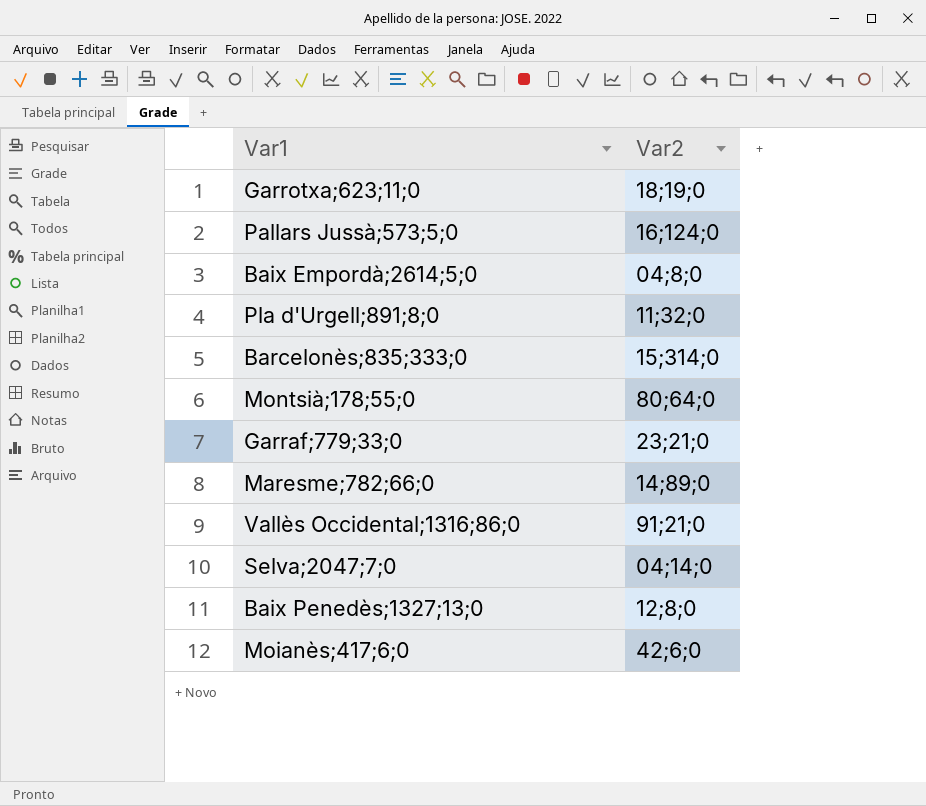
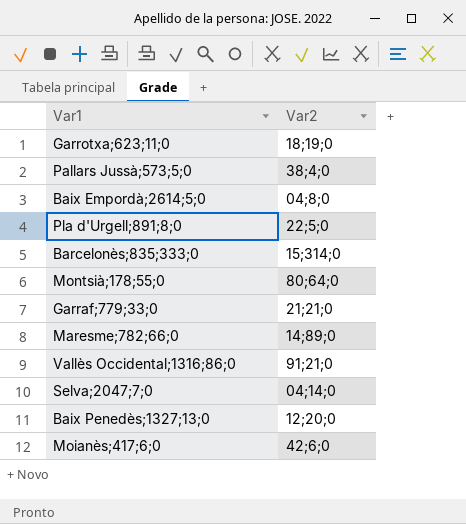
Pallars Jussà;573;5;0 | Var2: 16;124;0 -> 38;4;0
Pla d'Urgell;891;8;0 | Var2: 11;32;0 -> 22;5;0
Garraf;779;33;0 | Var2: 23;21;0 -> 21;21;0
Baix Penedès;1327;13;0 | Var2: 12;8;0 -> 12;20;0

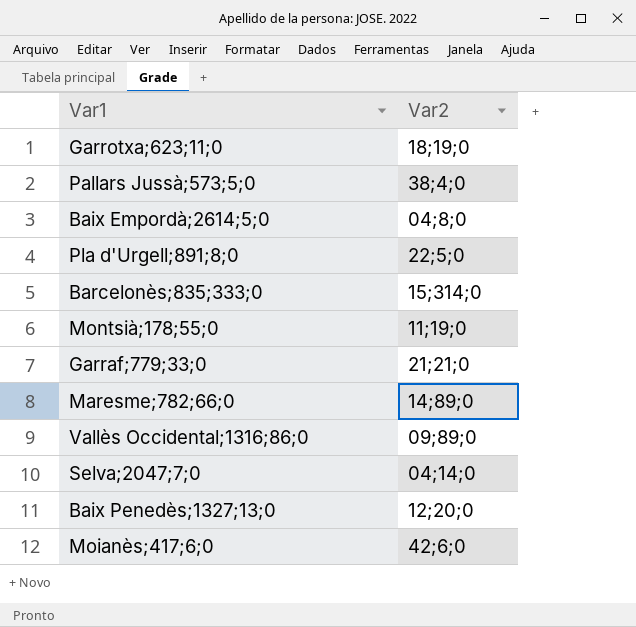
Montsià;178;55;0 | Var2: 80;64;0 -> 11;19;0
Vallès Occidental;1316;86;0 | Var2: 91;21;0 -> 09;89;0

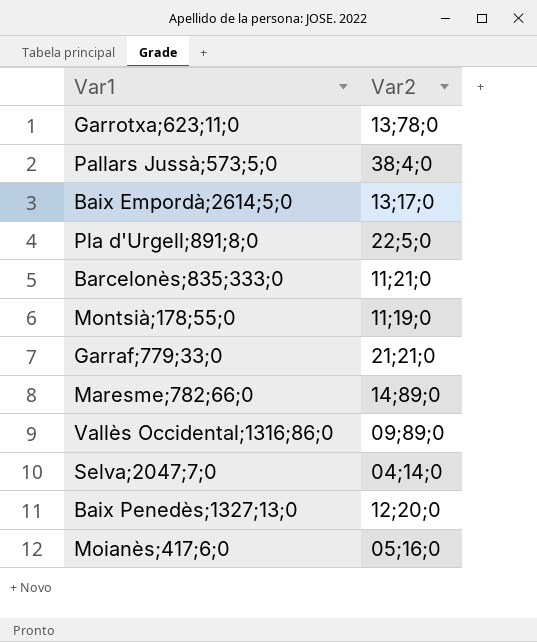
Garrotxa;623;11;0 | Var2: 18;19;0 -> 13;78;0
Baix Empordà;2614;5;0 | Var2: 04;8;0 -> 13;17;0
Barcelonès;835;333;0 | Var2: 15;314;0 -> 11;21;0
Moianès;417;6;0 | Var2: 42;6;0 -> 05;16;0

